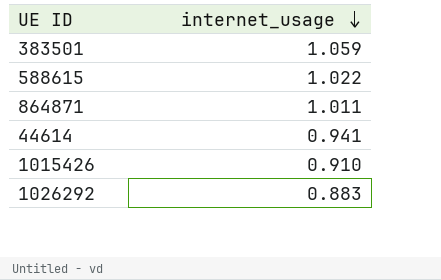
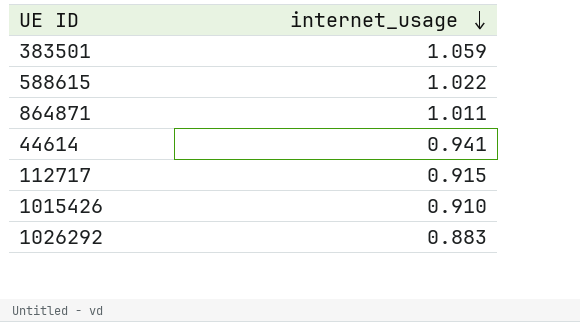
row 112717: none -> 0.915

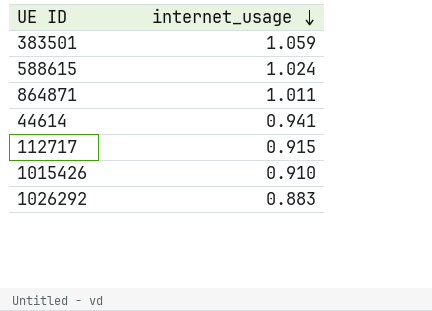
588615 | internet_usage: 1.022 -> 1.024

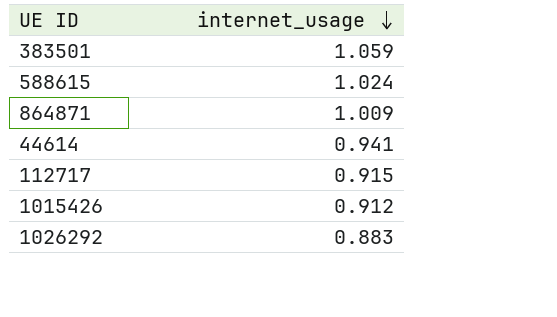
864871 | internet_usage: 1.011 -> 1.009
1015426 | internet_usage: 0.910 -> 0.912

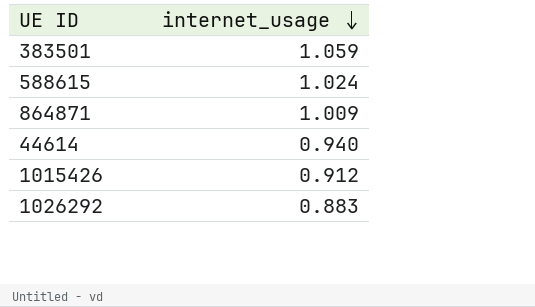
row 112717: 0.915 -> none
44614 | internet_usage: 0.941 -> 0.940

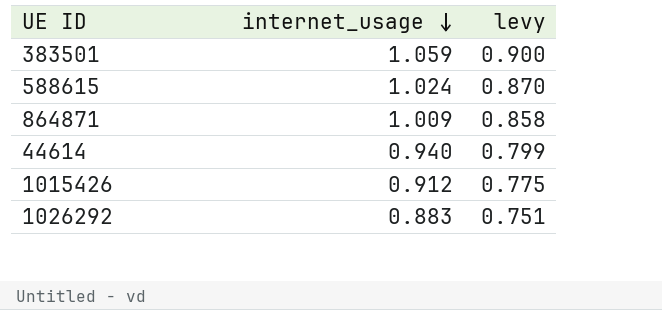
column levy | formula: none -> [internet_usage] * 0.85

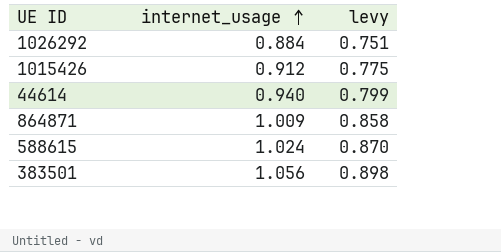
row order: internet_usage descending -> internet_usage ascending
1026292 | internet_usage: 0.883 -> 0.884
383501 | internet_usage: 1.059 -> 1.056
383501 | levy: 0.900 -> 0.898

